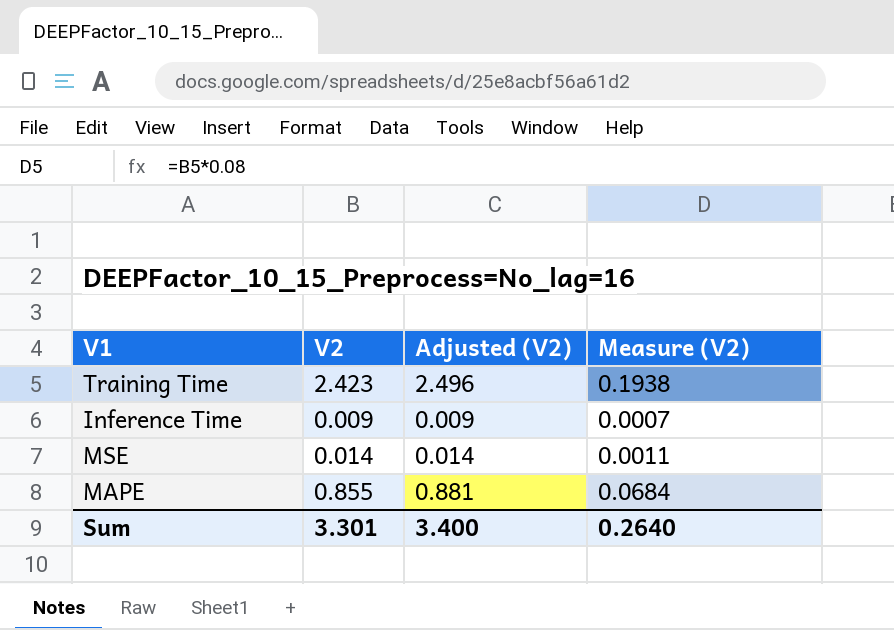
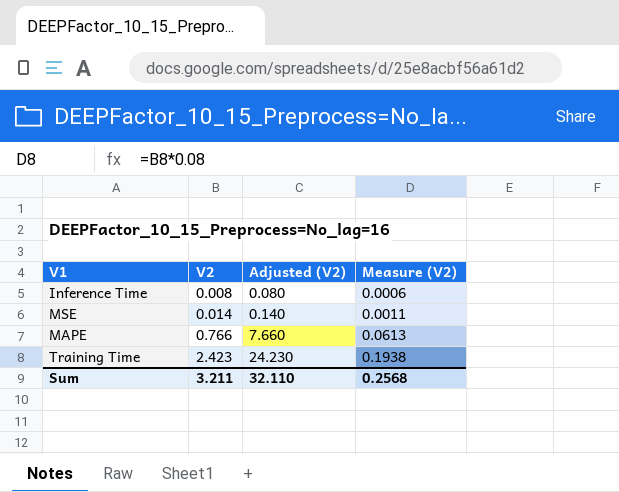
row order: none -> V2 ascending
column Adjusted (V2) | formula: [V2] * 1.03 -> [V2] * 10
Inference Time | V2: 0.009 -> 0.008
Inference Time | Measure (V2): 0.0007 -> 0.0006
MAPE | V2: 0.855 -> 0.766
MAPE | Measure (V2): 0.0684 -> 0.0613
Sum | V2: 3.301 -> 3.211
Sum | Adjusted (V2): 3.400 -> 32.110
Sum | Measure (V2): 0.2640 -> 0.2568

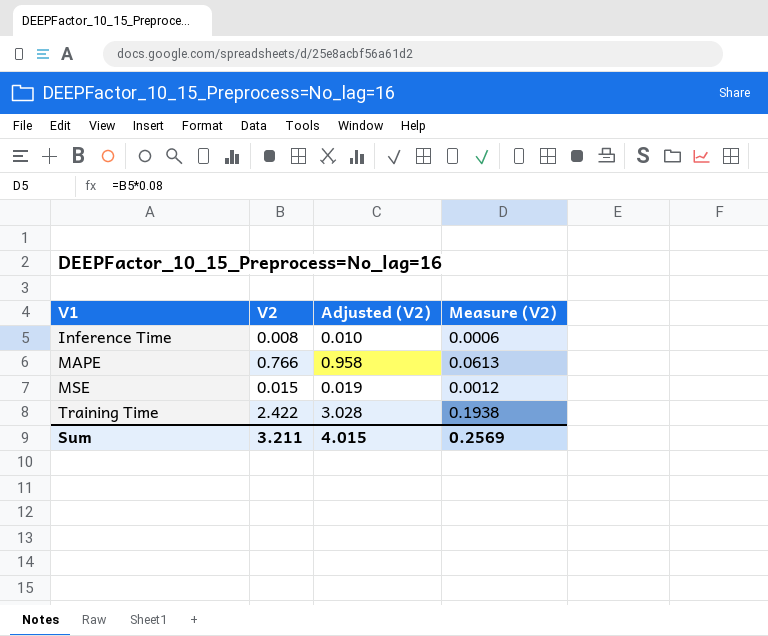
row order: V2 ascending -> V1 ascending
column Adjusted (V2) | formula: [V2] * 10 -> [V2] * 1.25
MSE | V2: 0.014 -> 0.015
MSE | Measure (V2): 0.0011 -> 0.0012
Training Time | V2: 2.423 -> 2.422
Sum | Adjusted (V2): 32.110 -> 4.015
Sum | Measure (V2): 0.2568 -> 0.2569

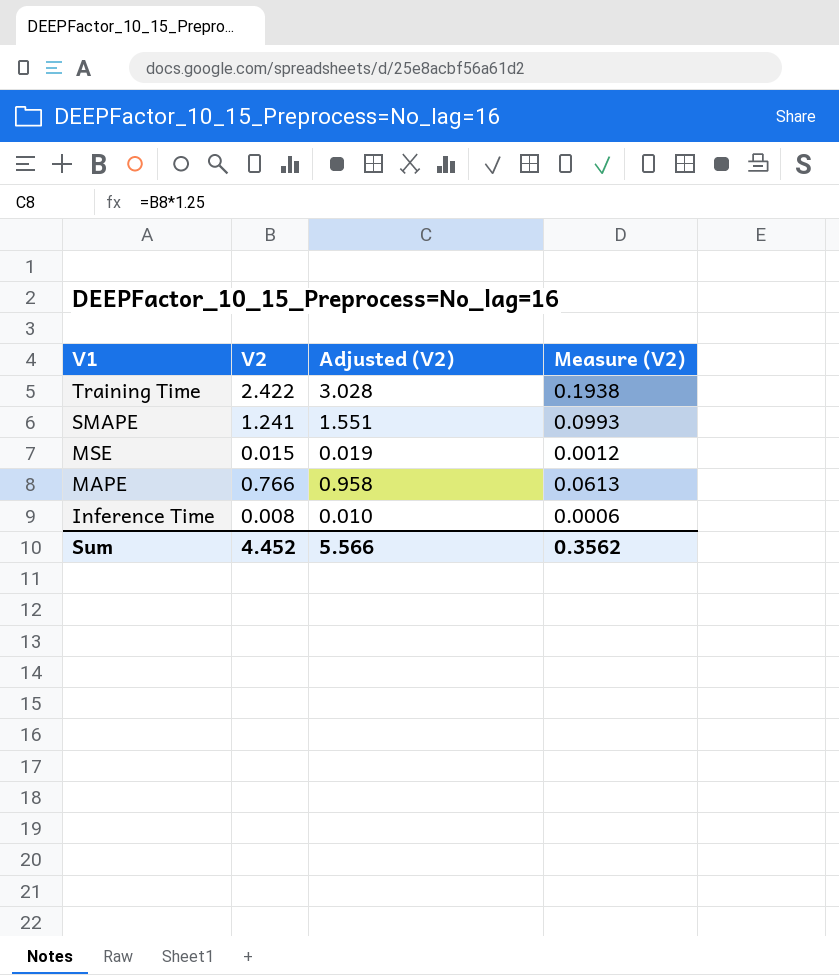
row order: V1 ascending -> V1 descending
row SMAPE: none -> 1.241 | 1.551 | 0.0993
Sum | V2: 3.211 -> 4.452
Sum | Adjusted (V2): 4.015 -> 5.566
Sum | Measure (V2): 0.2569 -> 0.3562

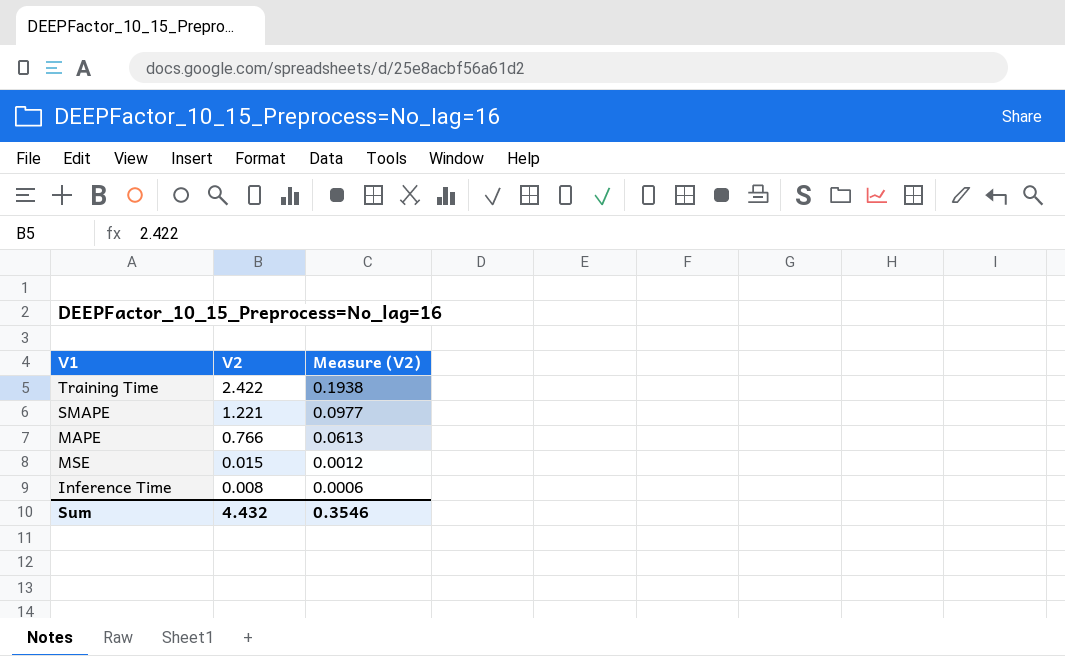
row order: V1 descending -> V2 descending
column Adjusted (V2) | formula: [V2] * 1.25 -> none
SMAPE | V2: 1.241 -> 1.221
SMAPE | Measure (V2): 0.0993 -> 0.0977
Sum | V2: 4.452 -> 4.432
Sum | Measure (V2): 0.3562 -> 0.3546

